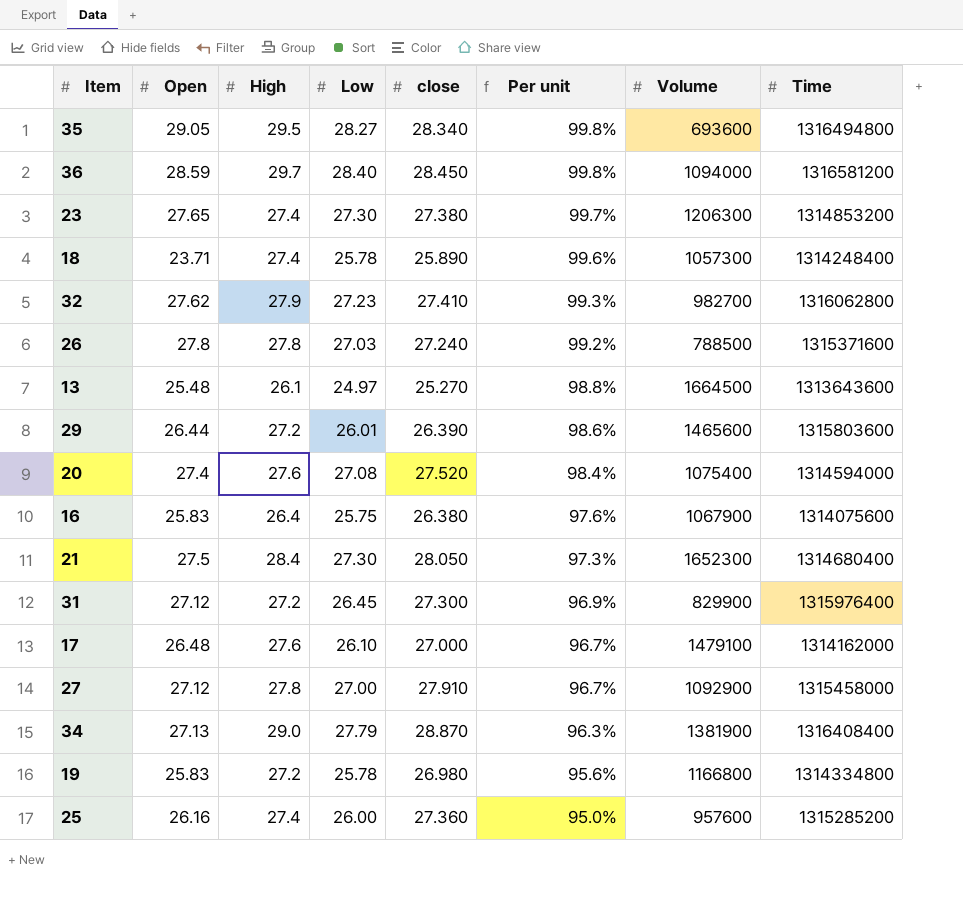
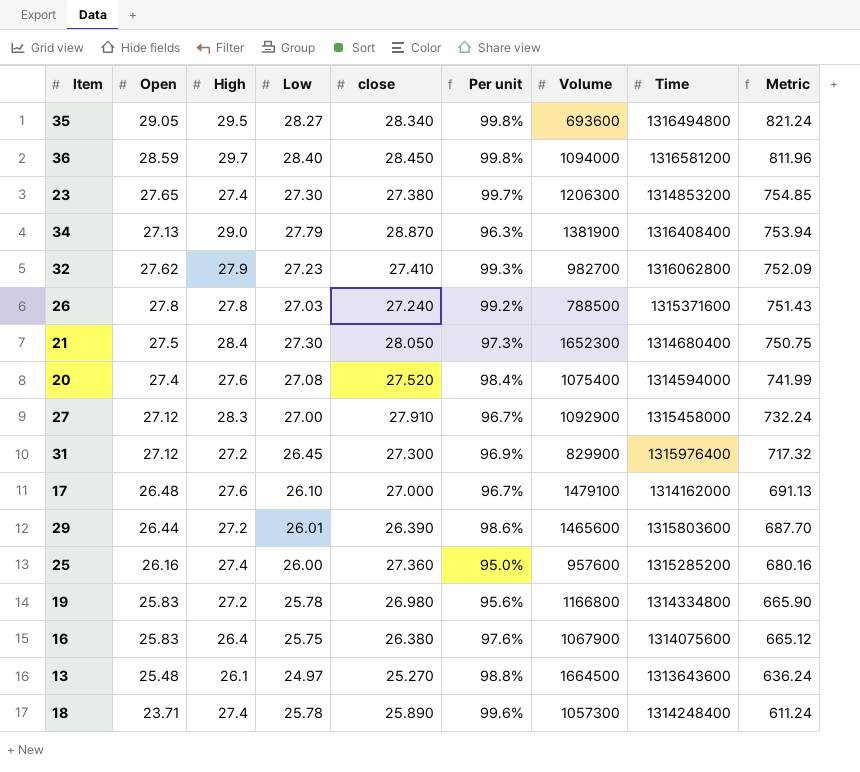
row order: Per unit descending -> Metric descending
column Metric | formula: none -> [Open] * [Low]
27 | High: 27.8 -> 28.3

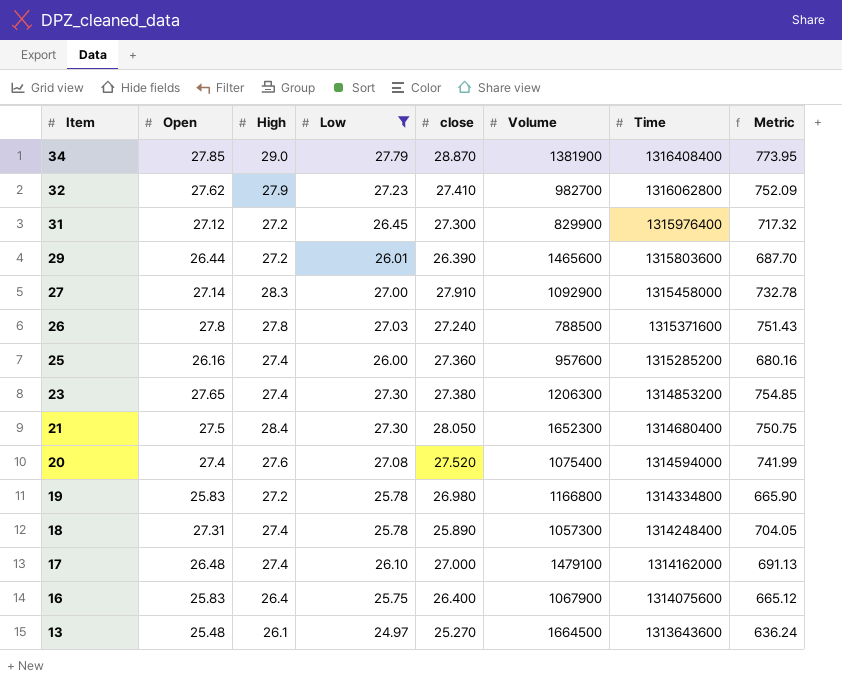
filter: none -> Low <= 27.79
row order: Metric descending -> Item descending
column Per unit | formula: [Low] / [close] -> none
34 | Open: 27.13 -> 27.85
34 | Metric: 753.94 -> 773.95
27 | Open: 27.12 -> 27.14
27 | Metric: 732.24 -> 732.78
18 | Open: 23.71 -> 27.31
18 | Metric: 611.24 -> 704.05
17 | High: 27.6 -> 27.4
16 | close: 26.380 -> 26.400

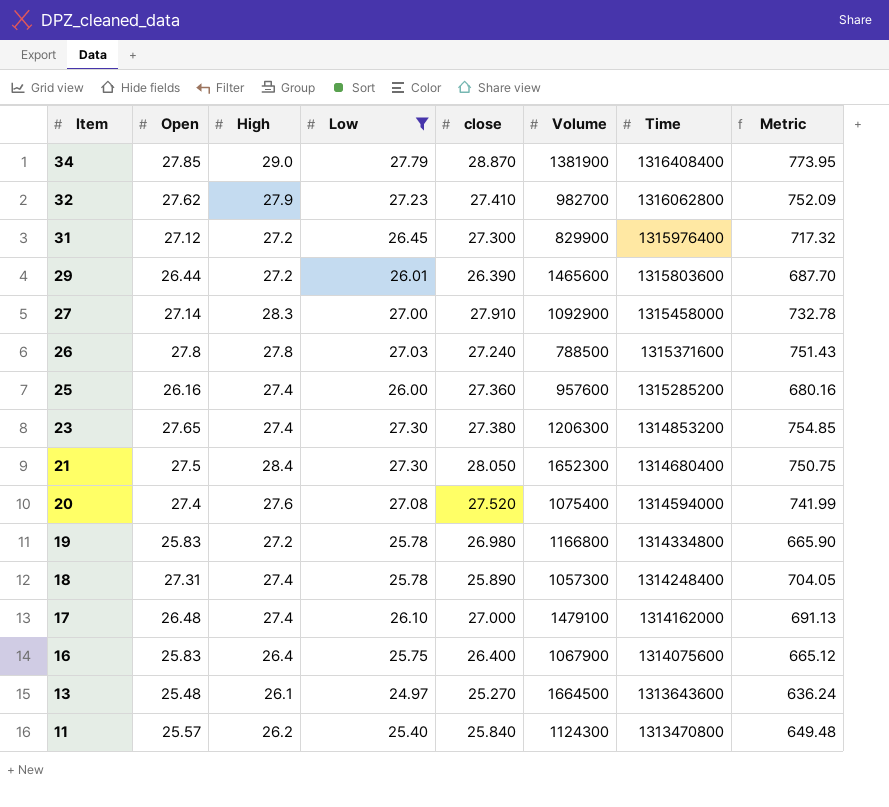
row 11: none -> 25.57 | 26.2 | 25.40 | 25.840 | 1124300 | 1313470800 | 649.48

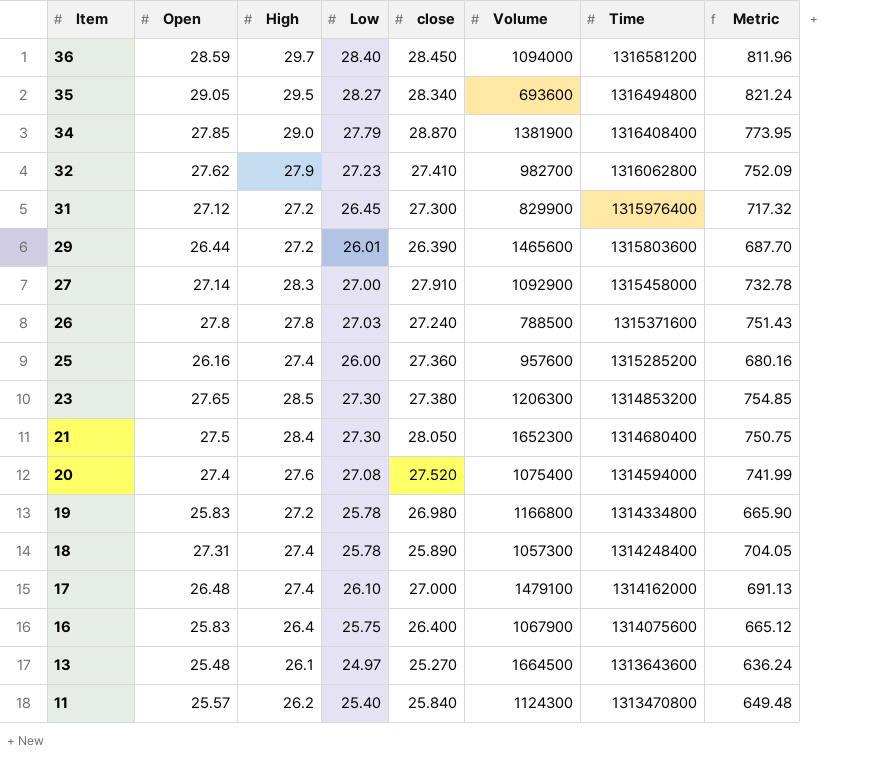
filter: Low <= 27.79 -> none
23 | High: 27.4 -> 28.5

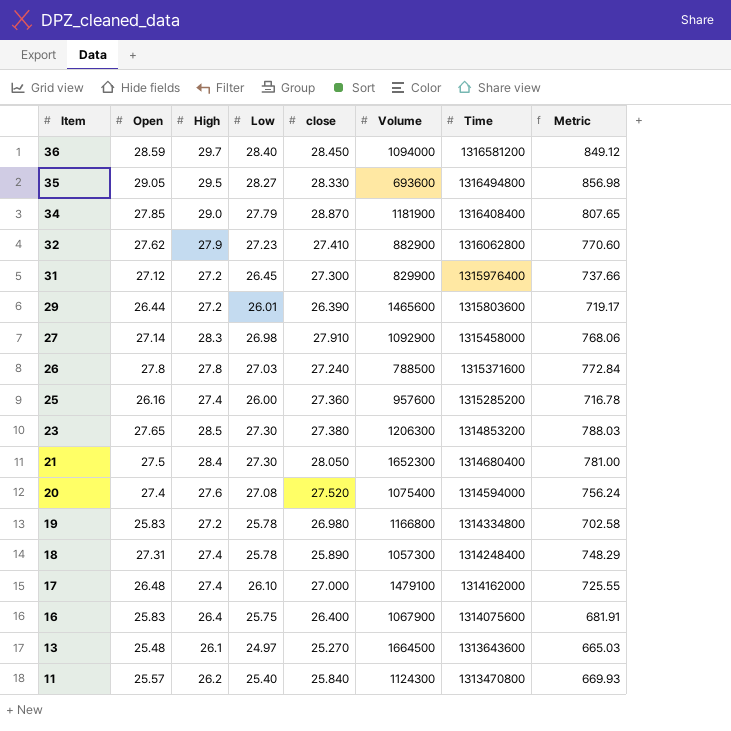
column Metric | formula: [Open] * [Low] -> [Open] * [High]
35 | close: 28.340 -> 28.330
34 | Volume: 1381900 -> 1181900
32 | Volume: 982700 -> 882900
27 | Low: 27.00 -> 26.98

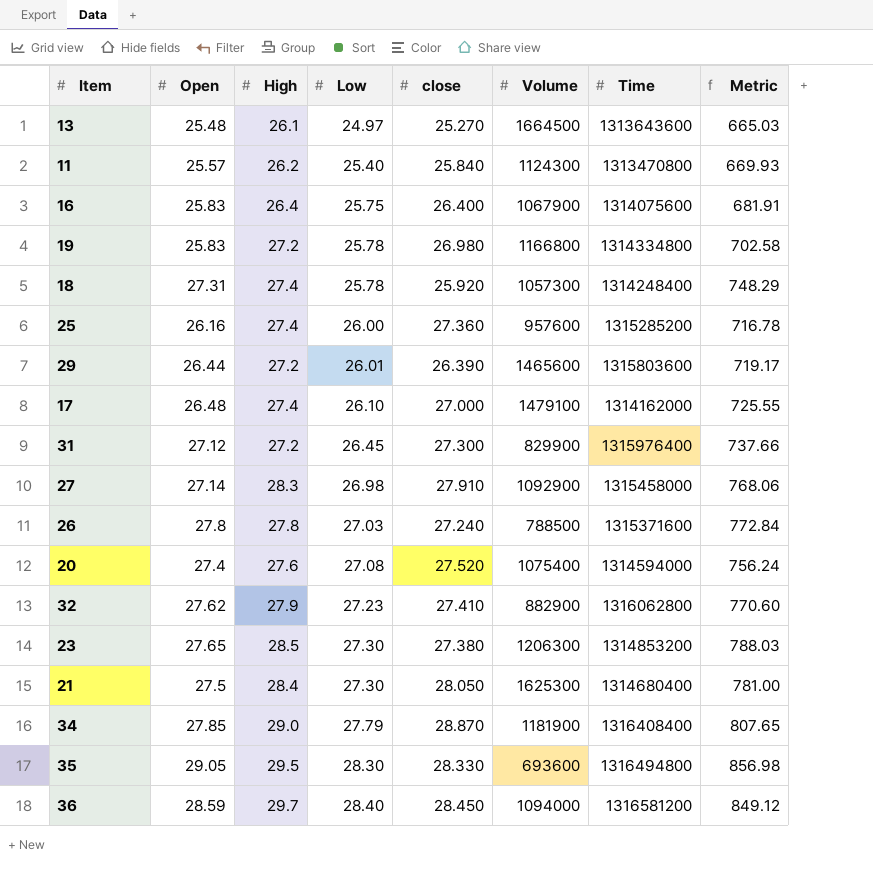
row order: Item descending -> Low ascending
18 | close: 25.890 -> 25.920
21 | Volume: 1652300 -> 1625300
35 | Low: 28.27 -> 28.30

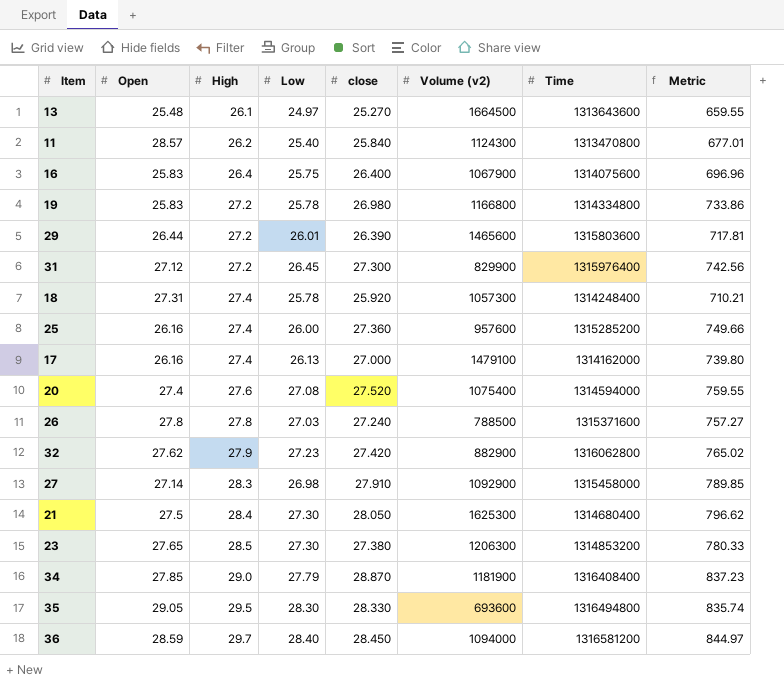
row order: Low ascending -> High ascending
column name: Volume -> Volume (v2)
column Metric | formula: [Open] * [High] -> [High] * [close]
11 | Open: 25.57 -> 28.57
17 | Open: 26.48 -> 26.16
17 | Low: 26.10 -> 26.13
32 | close: 27.410 -> 27.420

